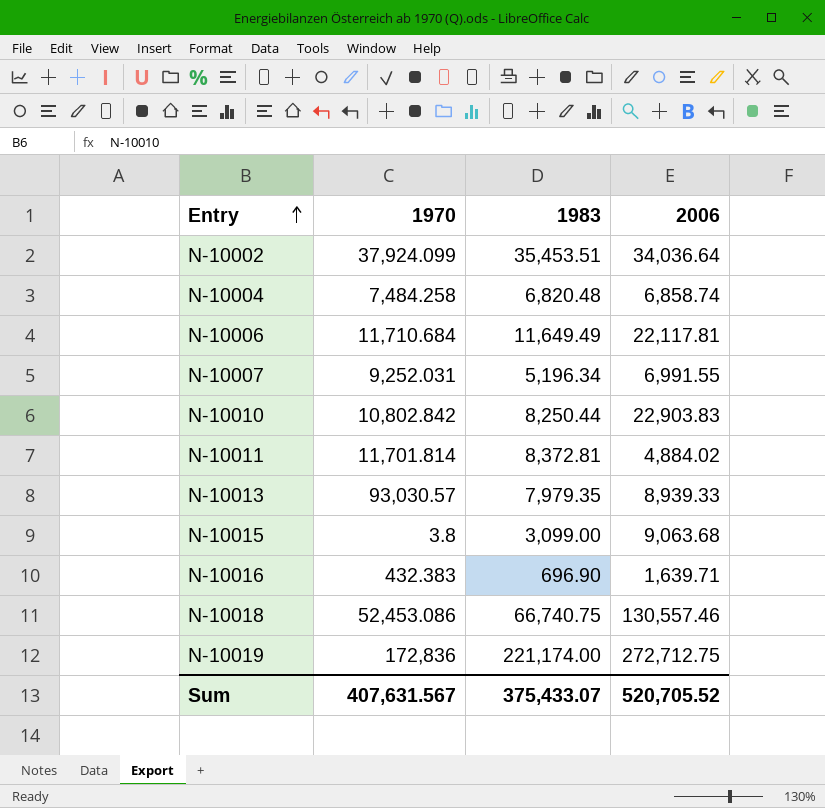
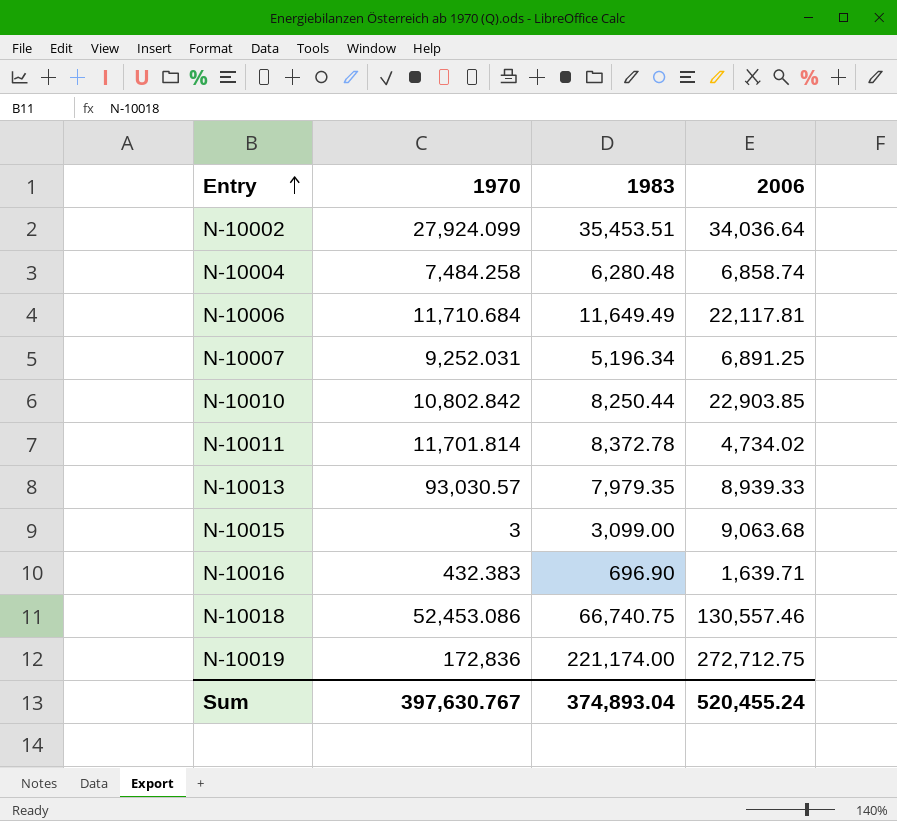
N-10002 | 1970: 37,924.099 -> 27,924.099
N-10004 | 1983: 6,820.48 -> 6,280.48
N-10007 | 2006: 6,991.55 -> 6,891.25
N-10010 | 2006: 22,903.83 -> 22,903.85
N-10011 | 1983: 8,372.81 -> 8,372.78
N-10011 | 2006: 4,884.02 -> 4,734.02
N-10015 | 1970: 3.8 -> 3
Sum | 1970: 407,631.567 -> 397,630.767
Sum | 1983: 375,433.07 -> 374,893.04
Sum | 2006: 520,705.52 -> 520,455.24

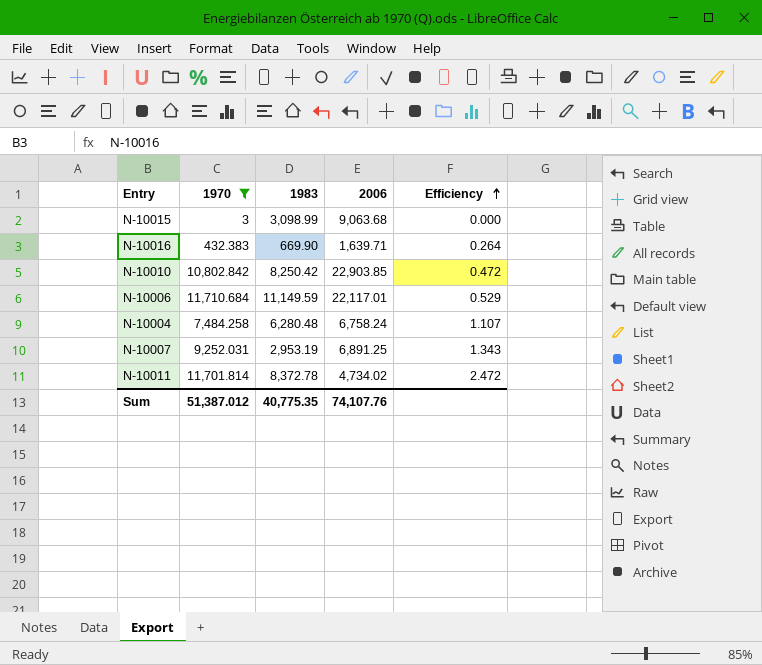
filter: none -> 1970 <= 11,710.684
row order: Entry ascending -> Efficiency ascending
column Efficiency | formula: none -> [1970] / [2006]
N-10015 | 1983: 3,099.00 -> 3,098.99
N-10016 | 1983: 696.90 -> 669.90
N-10010 | 1983: 8,250.44 -> 8,250.42
N-10006 | 1983: 11,649.49 -> 11,149.59
N-10006 | 2006: 22,117.81 -> 22,117.01
N-10004 | 2006: 6,858.74 -> 6,758.24
N-10007 | 1983: 5,196.34 -> 2,953.19
Sum | 1970: 397,630.767 -> 51,387.012
Sum | 1983: 374,893.04 -> 40,775.35
Sum | 2006: 520,455.24 -> 74,107.76

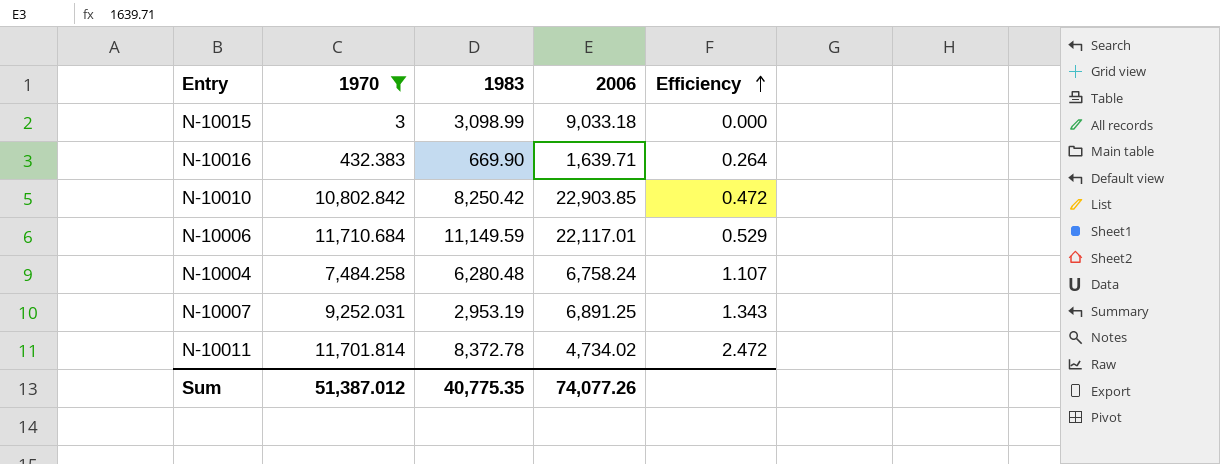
N-10015 | 2006: 9,063.68 -> 9,033.18
Sum | 2006: 74,107.76 -> 74,077.26

